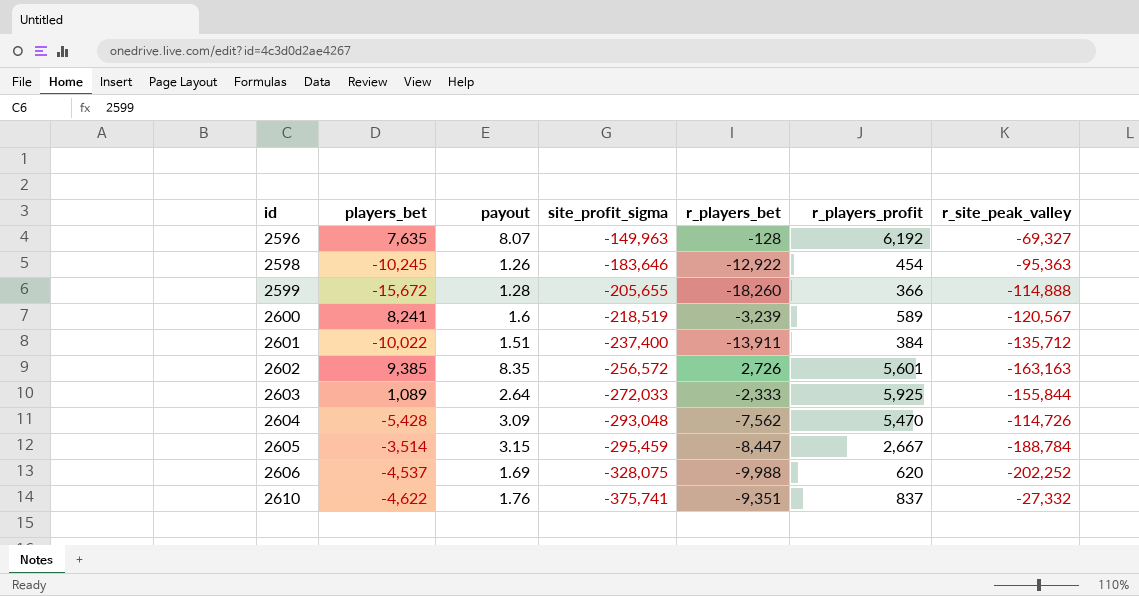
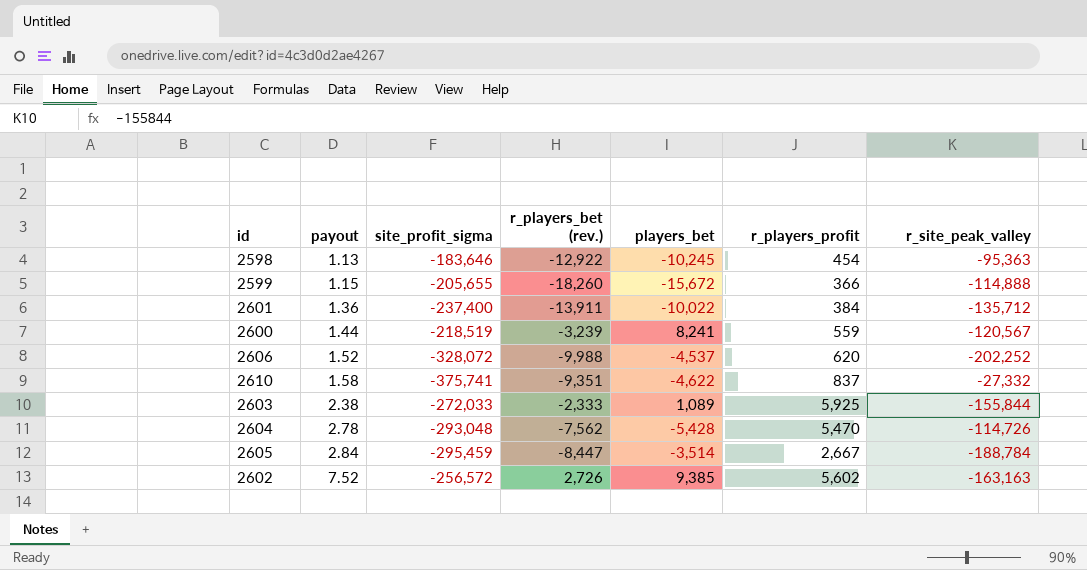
row order: id ascending -> payout ascending
column name: r_players_bet -> r_players_bet (rev.)
column players_bet | position: 2 -> 5
row 2596: 7,635 | 8.07 | -149,963 | -128 | 6,192 | -69,327 -> none
2598 | payout: 1.26 -> 1.13
2599 | payout: 1.28 -> 1.15
2601 | payout: 1.51 -> 1.36
2600 | payout: 1.6 -> 1.44
2600 | r_players_profit: 589 -> 559
2606 | payout: 1.69 -> 1.52
2606 | site_profit_sigma: -328,075 -> -328,072
2610 | payout: 1.76 -> 1.58
2603 | payout: 2.64 -> 2.38
2604 | payout: 3.09 -> 2.78
2605 | payout: 3.15 -> 2.84
2602 | payout: 8.35 -> 7.52
2602 | r_players_profit: 5,601 -> 5,602

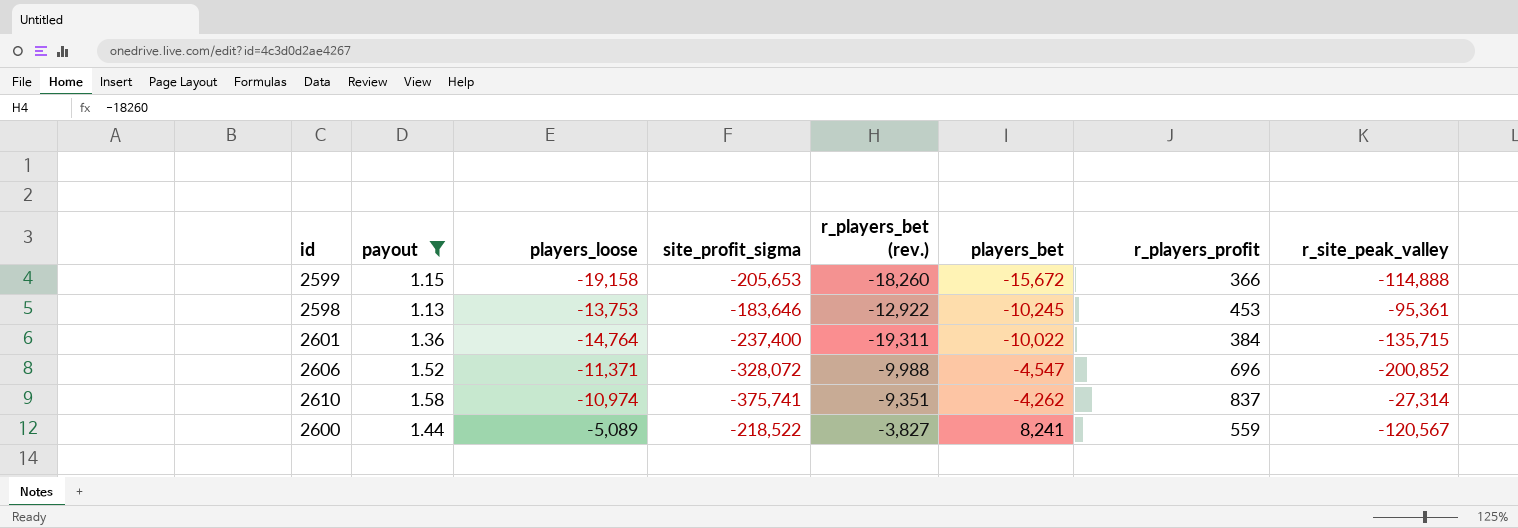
filter: none -> payout <= 1.58
row order: payout ascending -> players_bet ascending
column players_loose | position: none -> 3
2599 | site_profit_sigma: -205,655 -> -205,653
2598 | r_players_profit: 454 -> 453
2598 | r_site_peak_valley: -95,363 -> -95,361
2601 | r_players_bet (rev.): -13,911 -> -19,311
2601 | r_site_peak_valley: -135,712 -> -135,715
2606 | players_bet: -4,537 -> -4,547
2606 | r_players_profit: 620 -> 696
2606 | r_site_peak_valley: -202,252 -> -200,852
2610 | players_bet: -4,622 -> -4,262
2610 | r_site_peak_valley: -27,332 -> -27,314
2600 | site_profit_sigma: -218,519 -> -218,522
2600 | r_players_bet (rev.): -3,239 -> -3,827

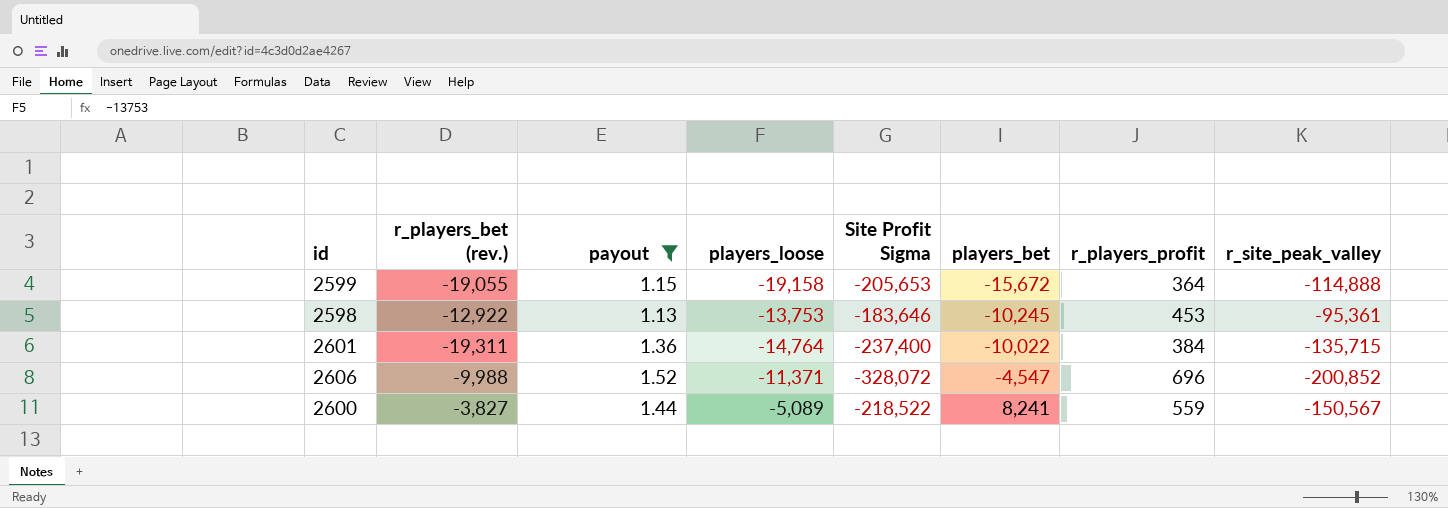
column r_players_bet (rev.) | position: 5 -> 2
column name: site_profit_sigma -> Site Profit Sigma
row 2610: 1.58 | -10,974 | -375,741 | -9,351 | -4,262 | 837 | -27,314 -> none
2599 | r_players_bet (rev.): -18,260 -> -19,055
2599 | r_players_profit: 366 -> 364
2600 | r_site_peak_valley: -120,567 -> -150,567

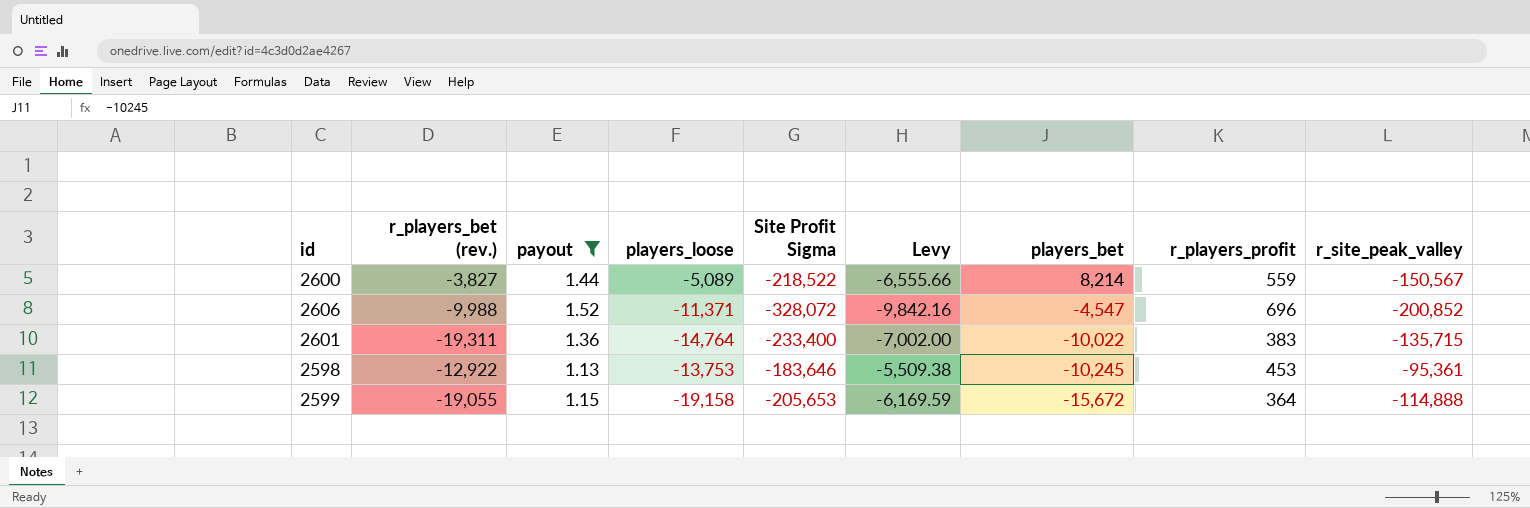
row order: players_bet ascending -> players_bet descending
column Levy | formula: none -> [Site Profit Sigma] * 0.03
2600 | players_bet: 8,241 -> 8,214
2601 | Site Profit Sigma: -237,400 -> -233,400
2601 | r_players_profit: 384 -> 383

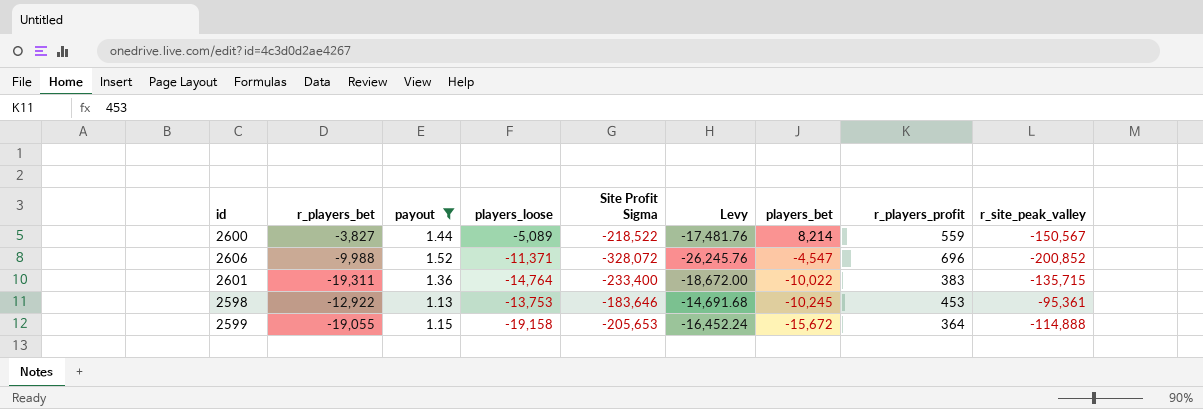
column name: r_players_bet (rev.) -> r_players_bet
column Levy | formula: [Site Profit Sigma] * 0.03 -> [Site Profit Sigma] * 0.08

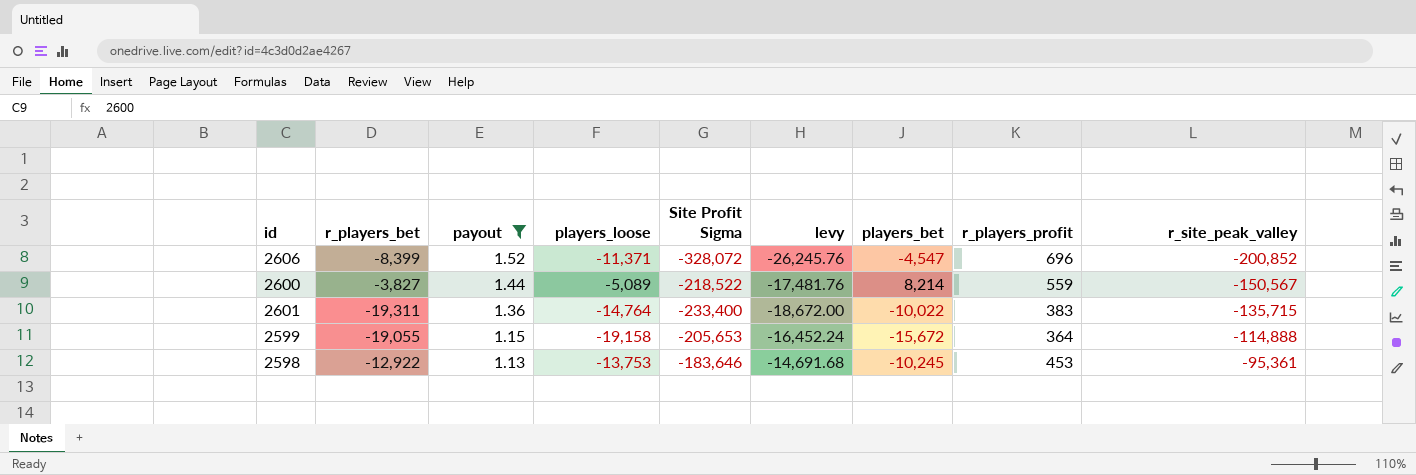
row order: players_bet descending -> payout descending
column name: Levy -> levy
2606 | r_players_bet: -9,988 -> -8,399

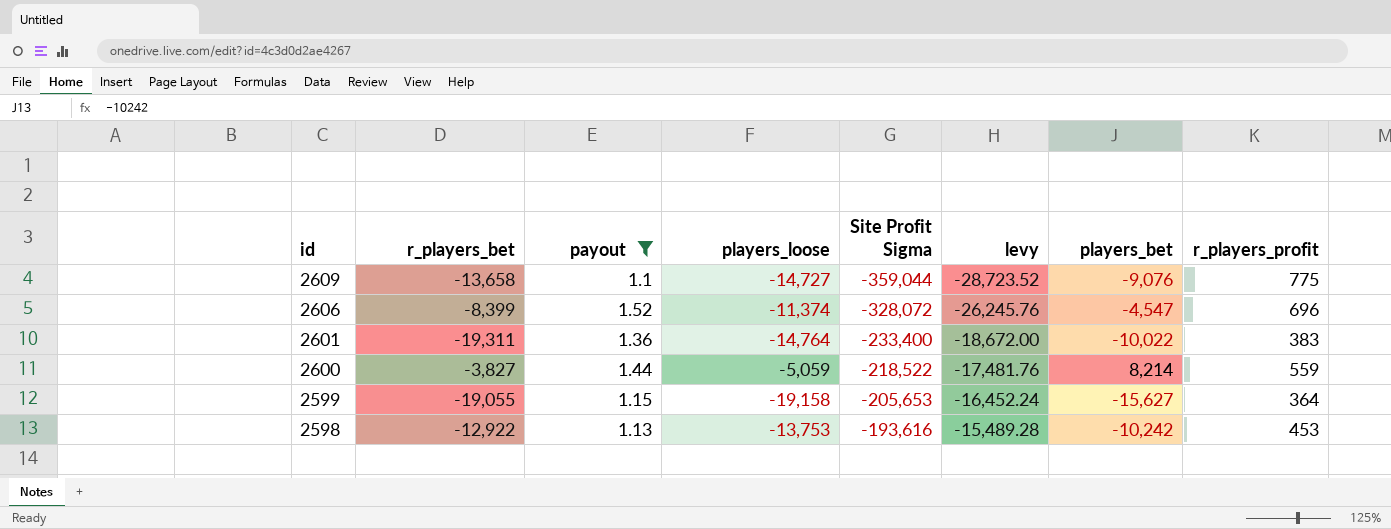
row order: payout descending -> id descending
column r_site_peak_valley | position: 9 -> none
row 2609: none -> -13,658 | 1.1 | -14,727 | -359,044 | -28,723.52 | -9,076 | 775
2606 | players_loose: -11,371 -> -11,374
2600 | players_loose: -5,089 -> -5,059
2599 | players_bet: -15,672 -> -15,627
2598 | Site Profit Sigma: -183,646 -> -193,616
2598 | levy: -14,691.68 -> -15,489.28
2598 | players_bet: -10,245 -> -10,242

